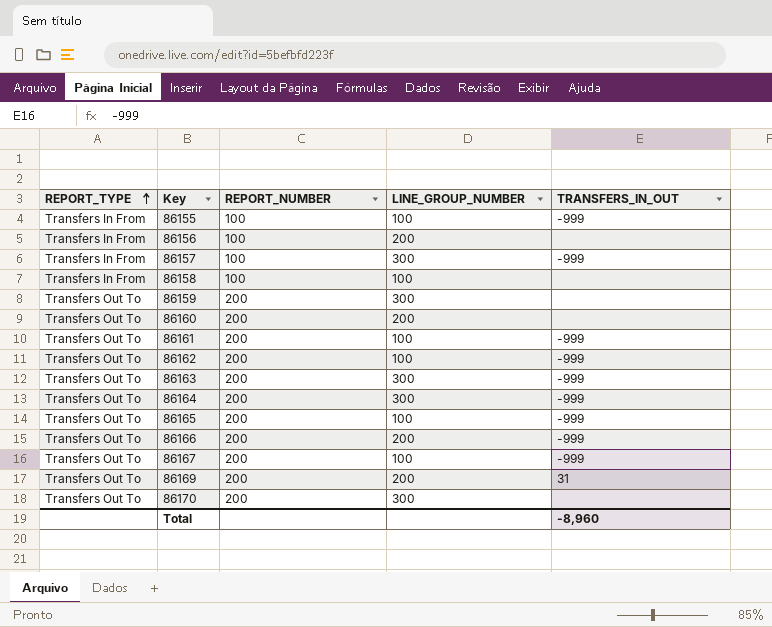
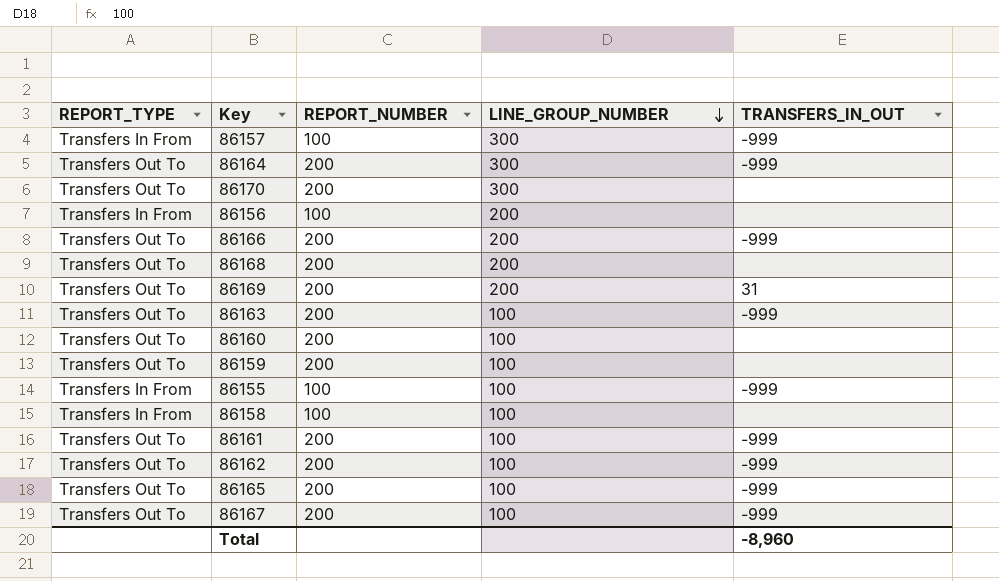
row order: REPORT_TYPE ascending -> LINE_GROUP_NUMBER descending
row 86168: none -> Transfers Out To | 200 | 200 | none
86163 | LINE_GROUP_NUMBER: 300 -> 100
86160 | LINE_GROUP_NUMBER: 200 -> 100
86159 | LINE_GROUP_NUMBER: 300 -> 100

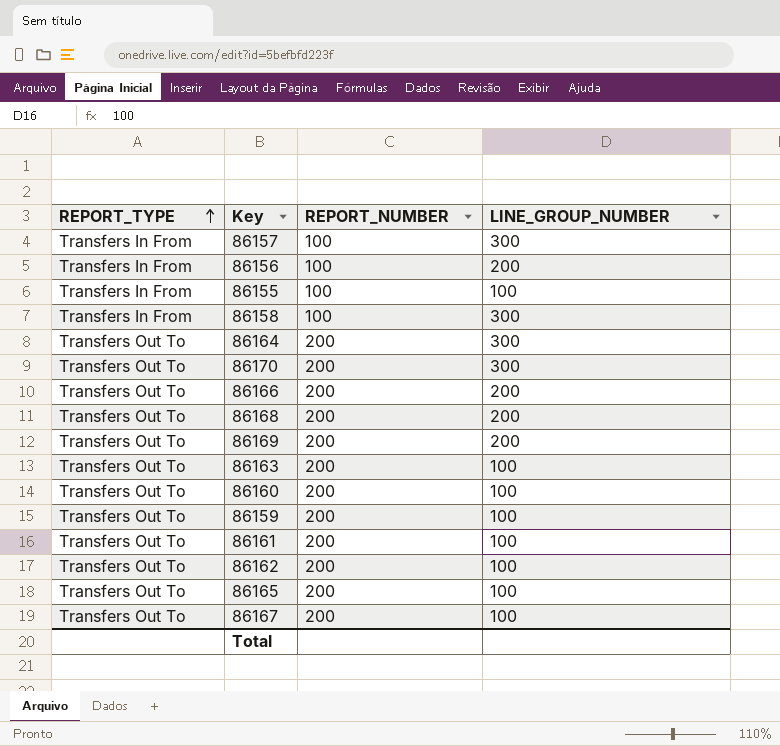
row order: LINE_GROUP_NUMBER descending -> REPORT_TYPE ascending
column TRANSFERS_IN_OUT | position: 5 -> none
86158 | LINE_GROUP_NUMBER: 100 -> 300

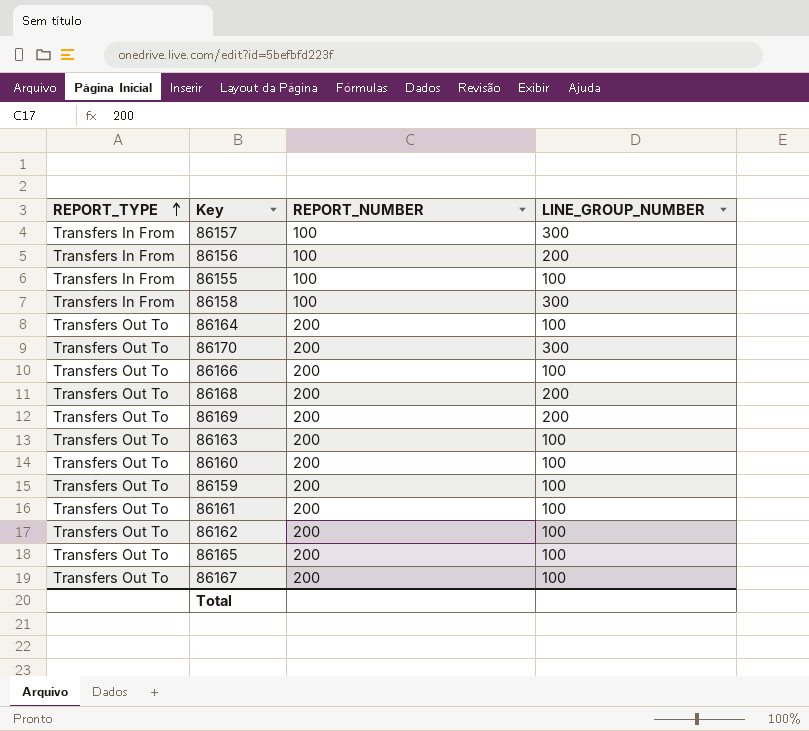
86164 | LINE_GROUP_NUMBER: 300 -> 100
86166 | LINE_GROUP_NUMBER: 200 -> 100

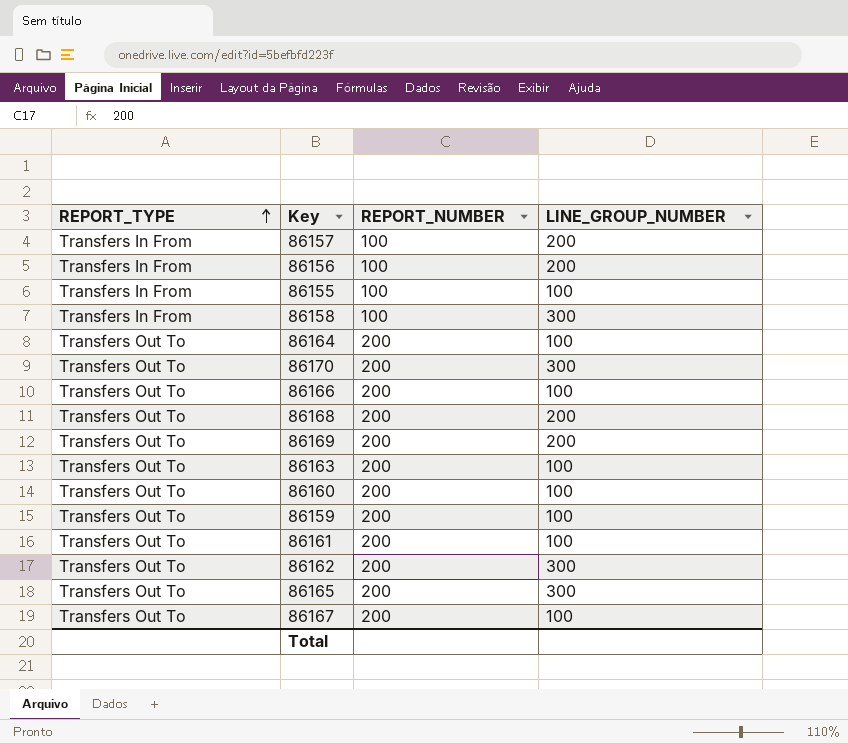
86157 | LINE_GROUP_NUMBER: 300 -> 200
86162 | LINE_GROUP_NUMBER: 100 -> 300
86165 | LINE_GROUP_NUMBER: 100 -> 300

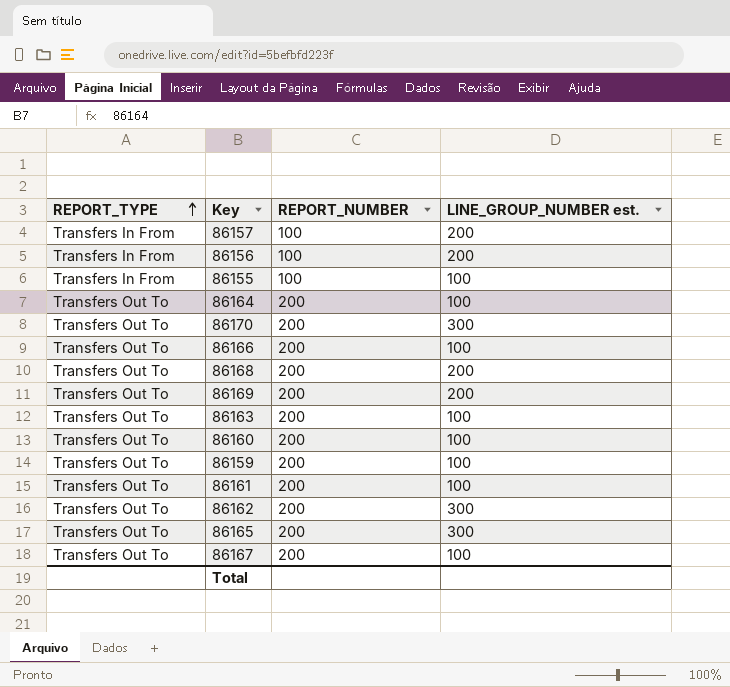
column name: LINE_GROUP_NUMBER -> LINE_GROUP_NUMBER est.
row 86158: Transfers In From | 100 | 300 -> none

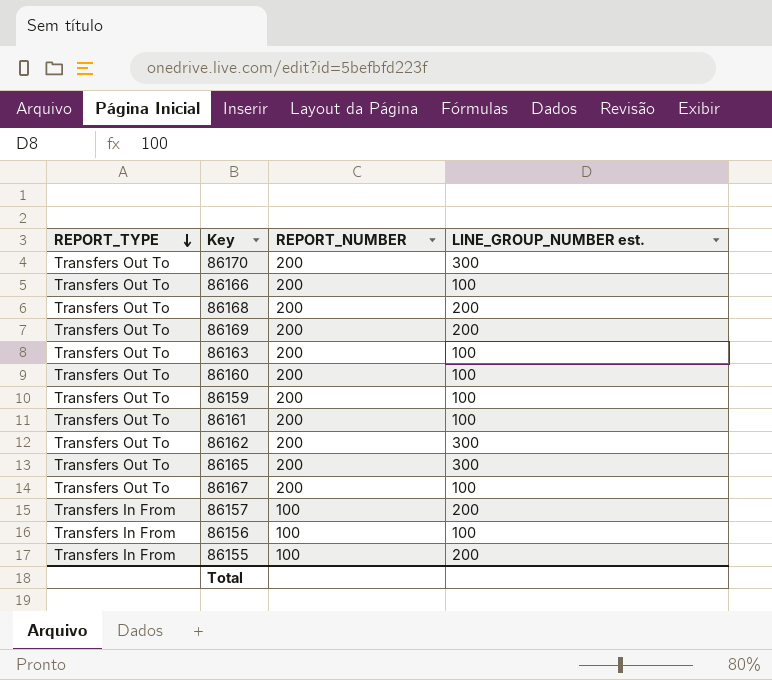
row order: REPORT_TYPE ascending -> REPORT_TYPE descending
row 86164: Transfers Out To | 200 | 100 -> none
86156 | LINE_GROUP_NUMBER est.: 200 -> 100
86155 | LINE_GROUP_NUMBER est.: 100 -> 200

